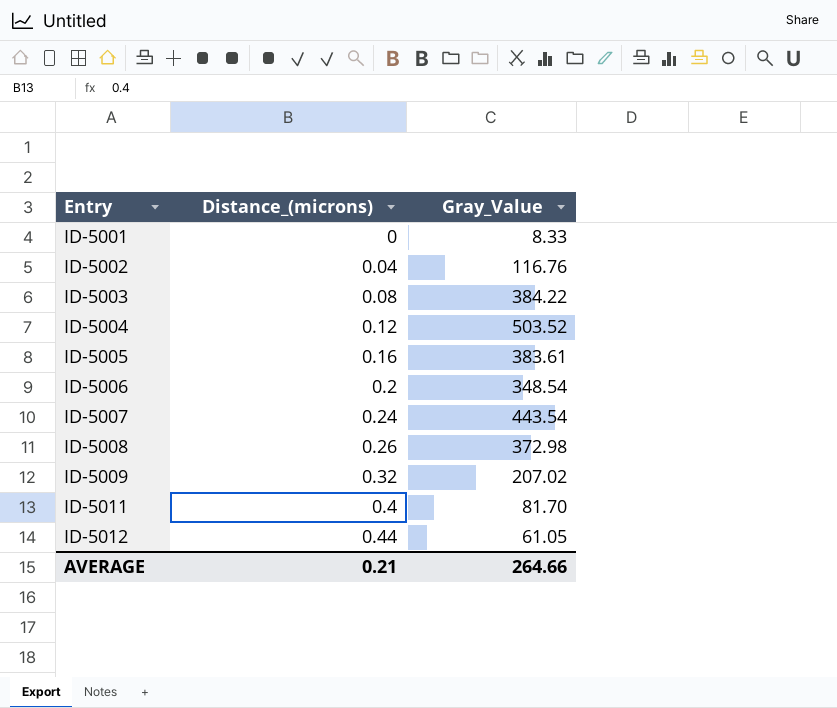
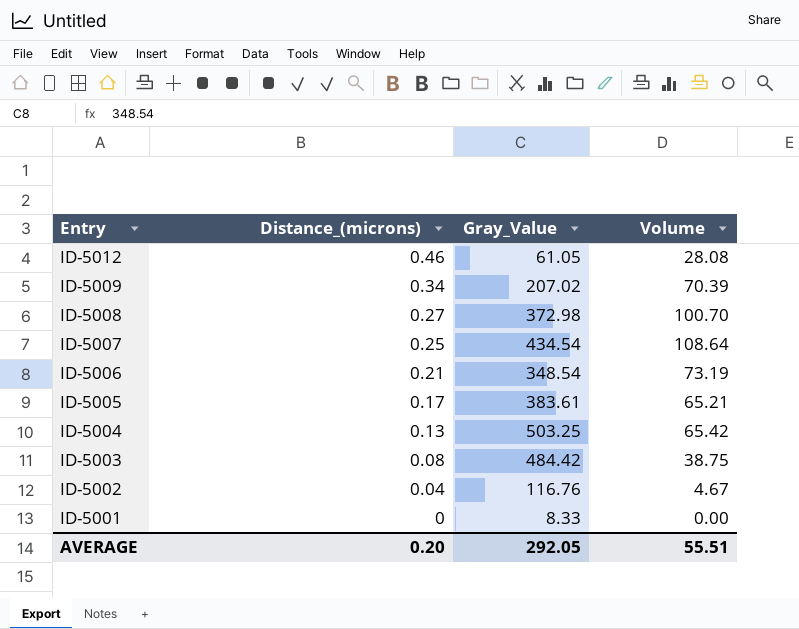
row order: Entry ascending -> Entry descending
column Volume | formula: none -> [Distance_(microns)] * [Gray_Value]
row ID-5011: 0.4 | 81.70 -> none
ID-5012 | Distance_(microns): 0.44 -> 0.46
ID-5009 | Distance_(microns): 0.32 -> 0.34
ID-5008 | Distance_(microns): 0.26 -> 0.27
ID-5007 | Distance_(microns): 0.24 -> 0.25
ID-5007 | Gray_Value: 443.54 -> 434.54
ID-5006 | Distance_(microns): 0.2 -> 0.21
ID-5005 | Distance_(microns): 0.16 -> 0.17
ID-5004 | Distance_(microns): 0.12 -> 0.13
ID-5004 | Gray_Value: 503.52 -> 503.25
ID-5003 | Gray_Value: 384.22 -> 484.42
AVERAGE | Distance_(microns): 0.21 -> 0.20
AVERAGE | Gray_Value: 264.66 -> 292.05

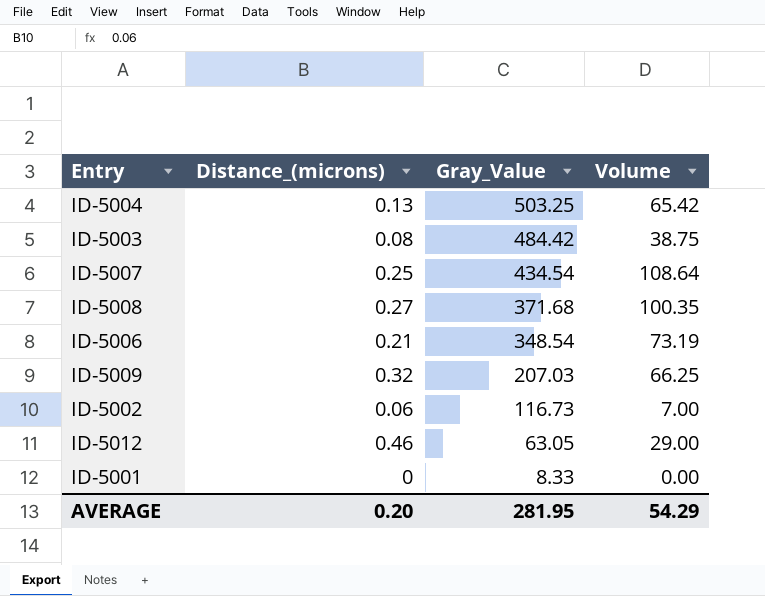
row order: Entry descending -> Gray_Value descending
row ID-5005: 0.17 | 383.61 | 65.21 -> none
ID-5008 | Gray_Value: 372.98 -> 371.68
ID-5008 | Volume: 100.70 -> 100.35
ID-5009 | Distance_(microns): 0.34 -> 0.32
ID-5009 | Gray_Value: 207.02 -> 207.03
ID-5009 | Volume: 70.39 -> 66.25
ID-5002 | Distance_(microns): 0.04 -> 0.06
ID-5002 | Gray_Value: 116.76 -> 116.73
ID-5002 | Volume: 4.67 -> 7.00
ID-5012 | Gray_Value: 61.05 -> 63.05
ID-5012 | Volume: 28.08 -> 29.00
AVERAGE | Gray_Value: 292.05 -> 281.95
AVERAGE | Volume: 55.51 -> 54.29

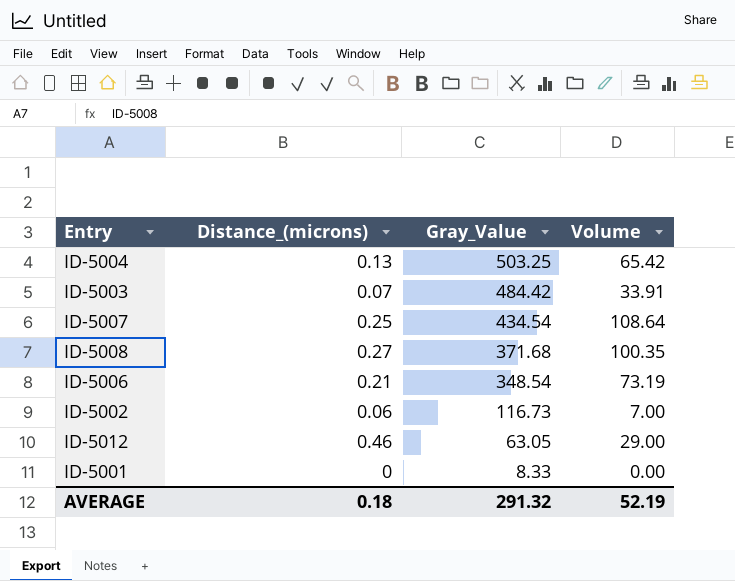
row ID-5009: 0.32 | 207.03 | 66.25 -> none
ID-5003 | Distance_(microns): 0.08 -> 0.07
ID-5003 | Volume: 38.75 -> 33.91
AVERAGE | Distance_(microns): 0.20 -> 0.18
AVERAGE | Gray_Value: 281.95 -> 291.32
AVERAGE | Volume: 54.29 -> 52.19

